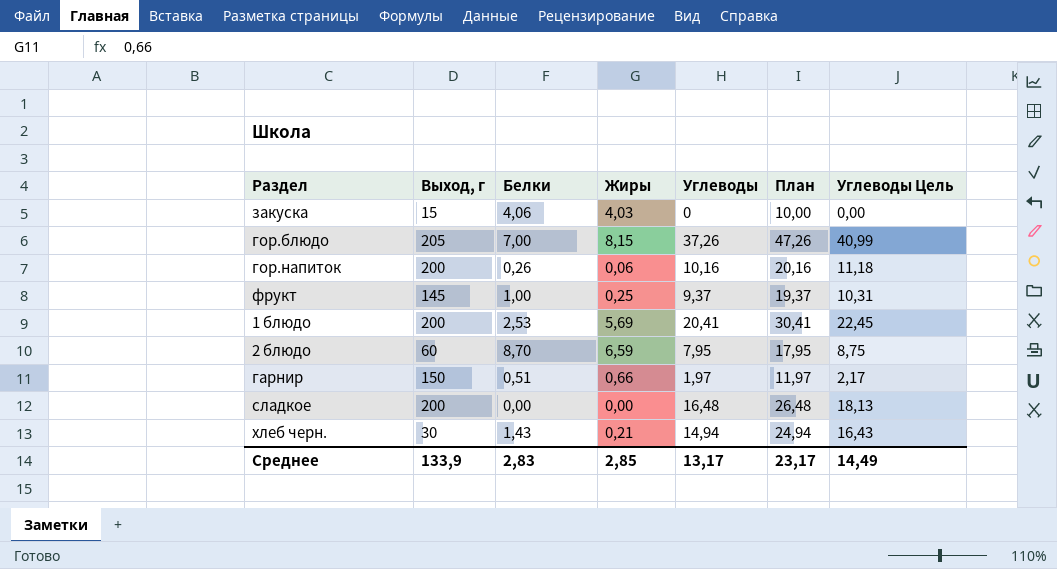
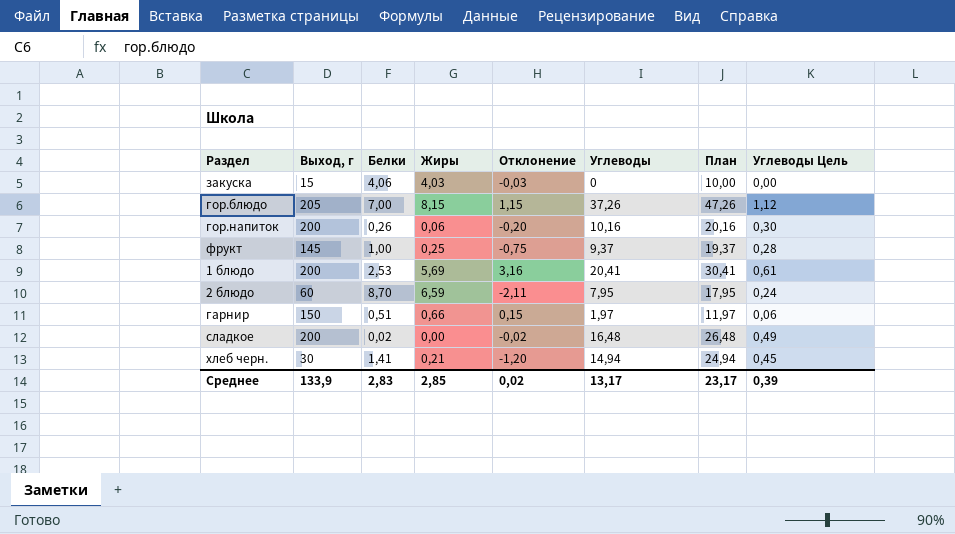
column Отклонение | formula: none -> [Жиры] - [Белки]
column Углеводы Цель | formula: [Углеводы] * 1,1 -> [Углеводы] * 0,03
сладкое | Белки: 0,00 -> 0,02
хлеб черн. | Белки: 1,43 -> 1,41
Среднее | Углеводы Цель: 14,49 -> 0,39

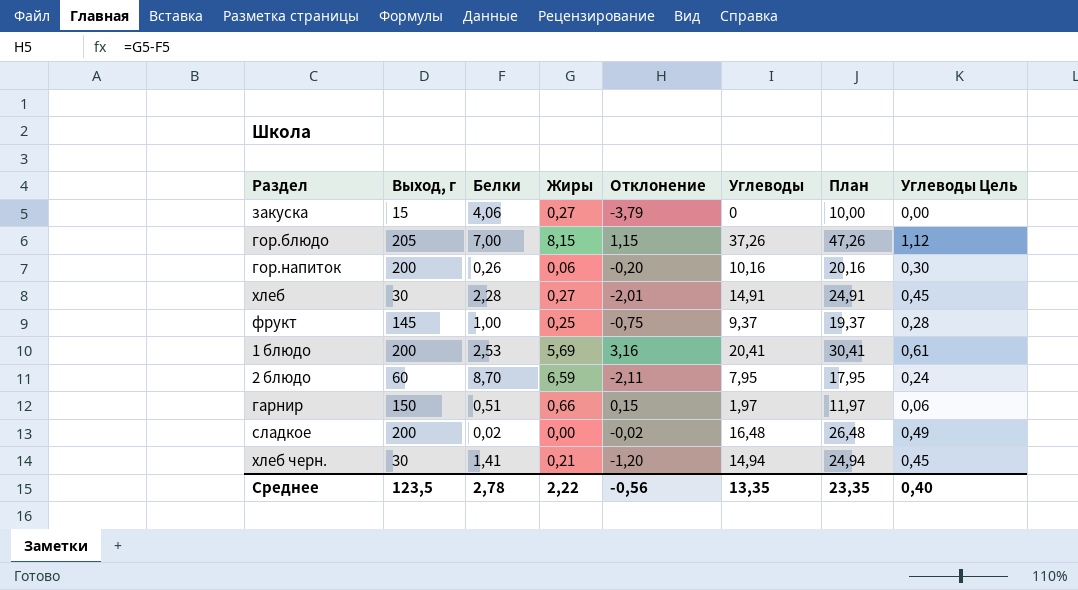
закуска | Жиры: 4,03 -> 0,27
закуска | Отклонение: -0,03 -> -3,79
row хлеб: none -> 30 | 2,28 | 0,27 | -2,01 | 14,91 | 24,91 | 0,45
Среднее | Выход, г: 133,9 -> 123,5
Среднее | Белки: 2,83 -> 2,78
Среднее | Жиры: 2,85 -> 2,22
Среднее | Отклонение: 0,02 -> -0,56
Среднее | Углеводы: 13,17 -> 13,35
Среднее | План: 23,17 -> 23,35
Среднее | Углеводы Цель: 0,39 -> 0,40

